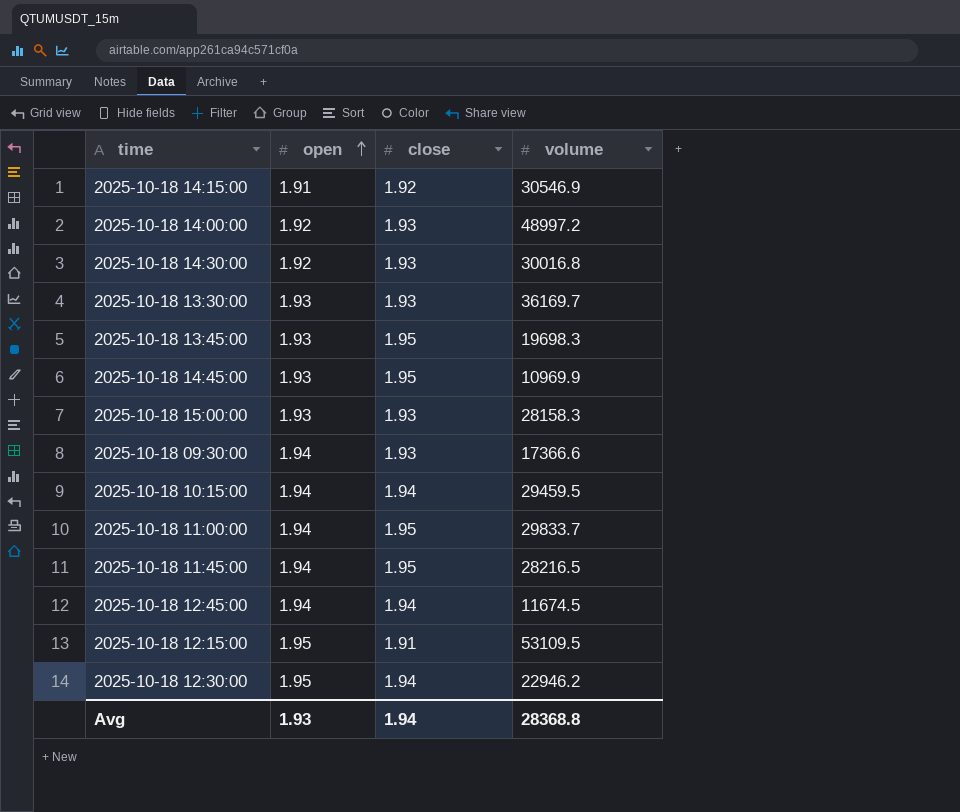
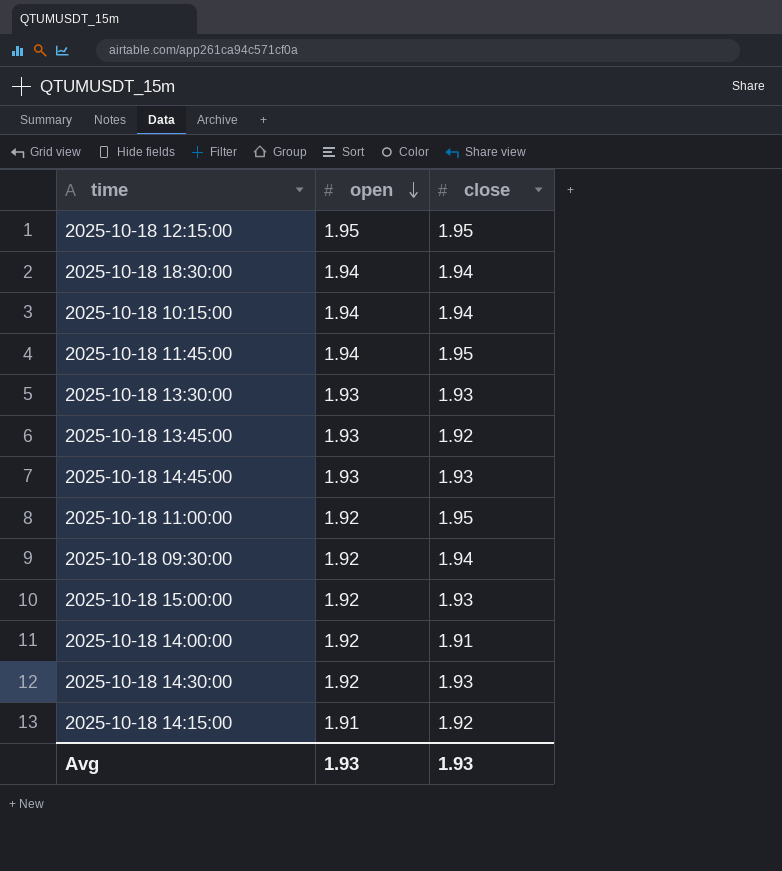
row order: open ascending -> open descending
column volume | position: 4 -> none
row 2025-10-18 12:45:00: 1.94 | 1.94 | 11674.5 -> none
row 2025-10-18 12:30:00: 1.95 | 1.94 | 22946.2 -> none
2025-10-18 12:15:00 | close: 1.91 -> 1.95
row 2025-10-18 18:30:00: none -> 1.94 | 1.94
2025-10-18 13:45:00 | close: 1.95 -> 1.92
2025-10-18 14:45:00 | close: 1.95 -> 1.93
2025-10-18 11:00:00 | open: 1.94 -> 1.92
2025-10-18 09:30:00 | open: 1.94 -> 1.92
2025-10-18 09:30:00 | close: 1.93 -> 1.94
2025-10-18 15:00:00 | open: 1.93 -> 1.92
2025-10-18 14:00:00 | close: 1.93 -> 1.91
Avg | close: 1.94 -> 1.93

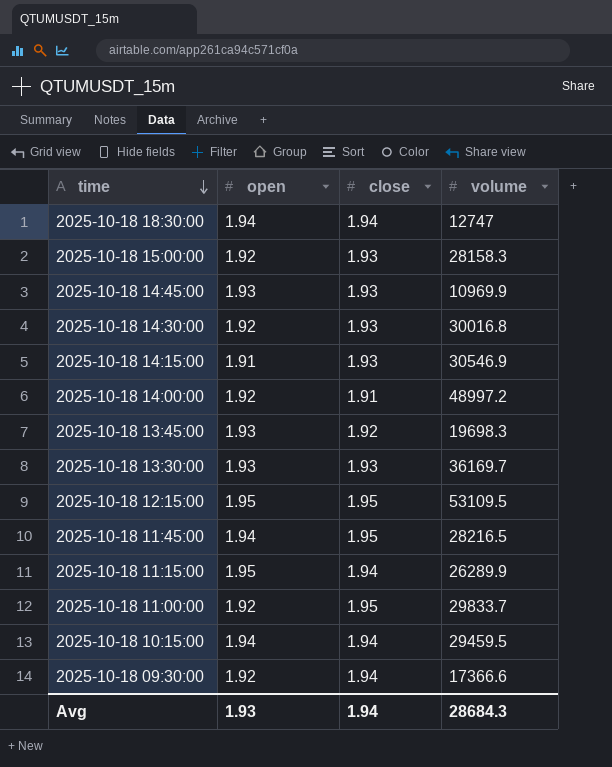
row order: open descending -> time descending
column volume | position: none -> 4
2025-10-18 14:15:00 | close: 1.92 -> 1.93
row 2025-10-18 11:15:00: none -> 1.95 | 1.94 | 26289.9
Avg | close: 1.93 -> 1.94

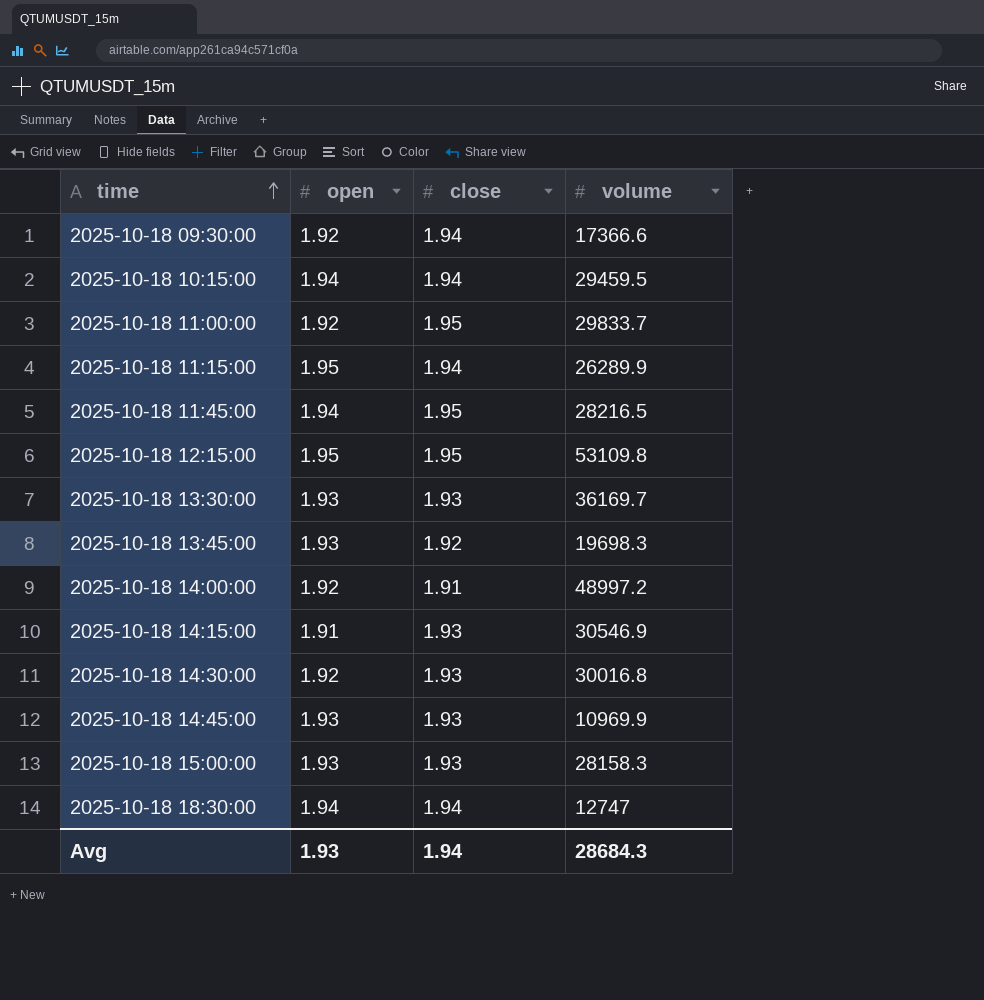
row order: time descending -> time ascending
2025-10-18 12:15:00 | volume: 53109.5 -> 53109.8
2025-10-18 15:00:00 | open: 1.92 -> 1.93

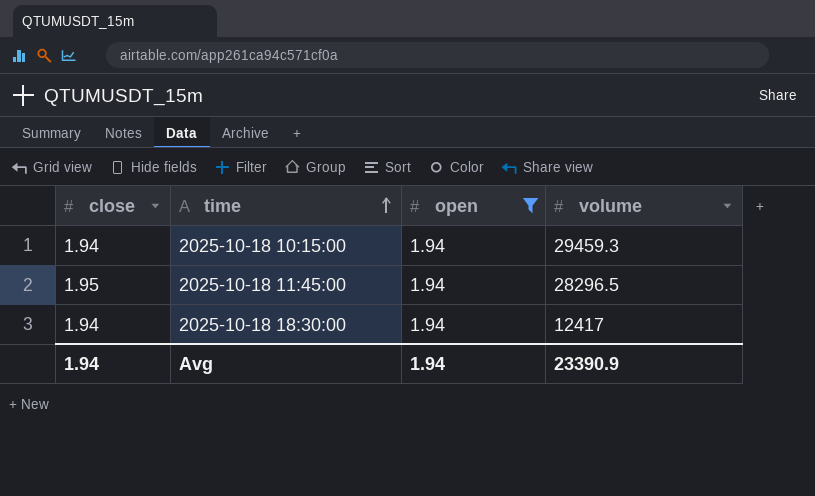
filter: none -> open = 1.94
column close | position: 3 -> 1
2025-10-18 10:15:00 | volume: 29459.5 -> 29459.3
2025-10-18 11:45:00 | volume: 28216.5 -> 28296.5
2025-10-18 18:30:00 | volume: 12747 -> 12417
Avg | open: 1.93 -> 1.94
Avg | volume: 28684.3 -> 23390.9

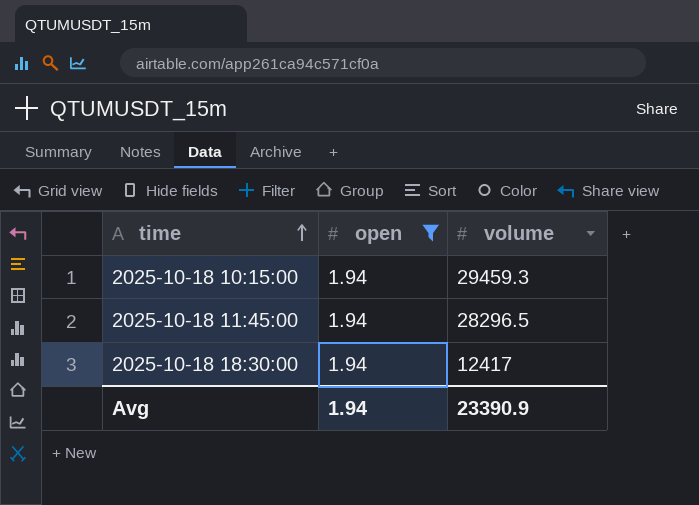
column close | position: 1 -> none

